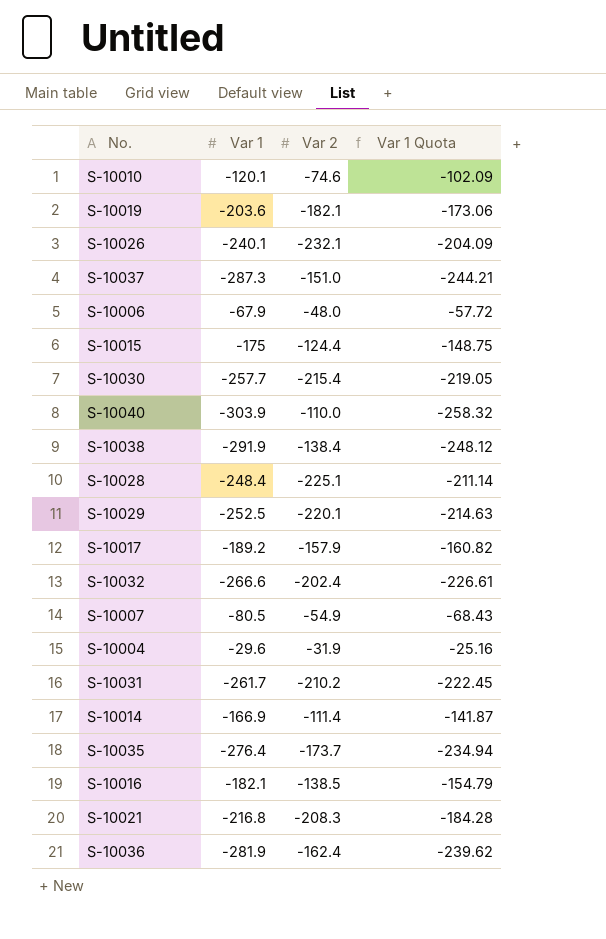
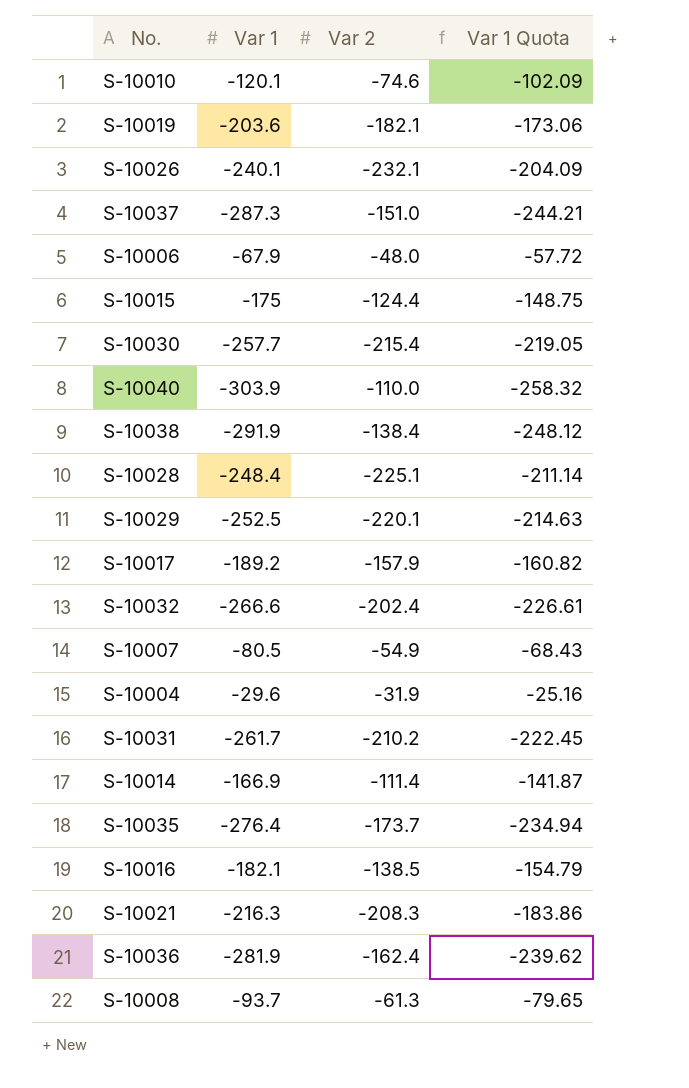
S-10021 | Var 1: -216.8 -> -216.3
S-10021 | Var 1 Quota: -184.28 -> -183.86
row S-10008: none -> -93.7 | -61.3 | -79.65

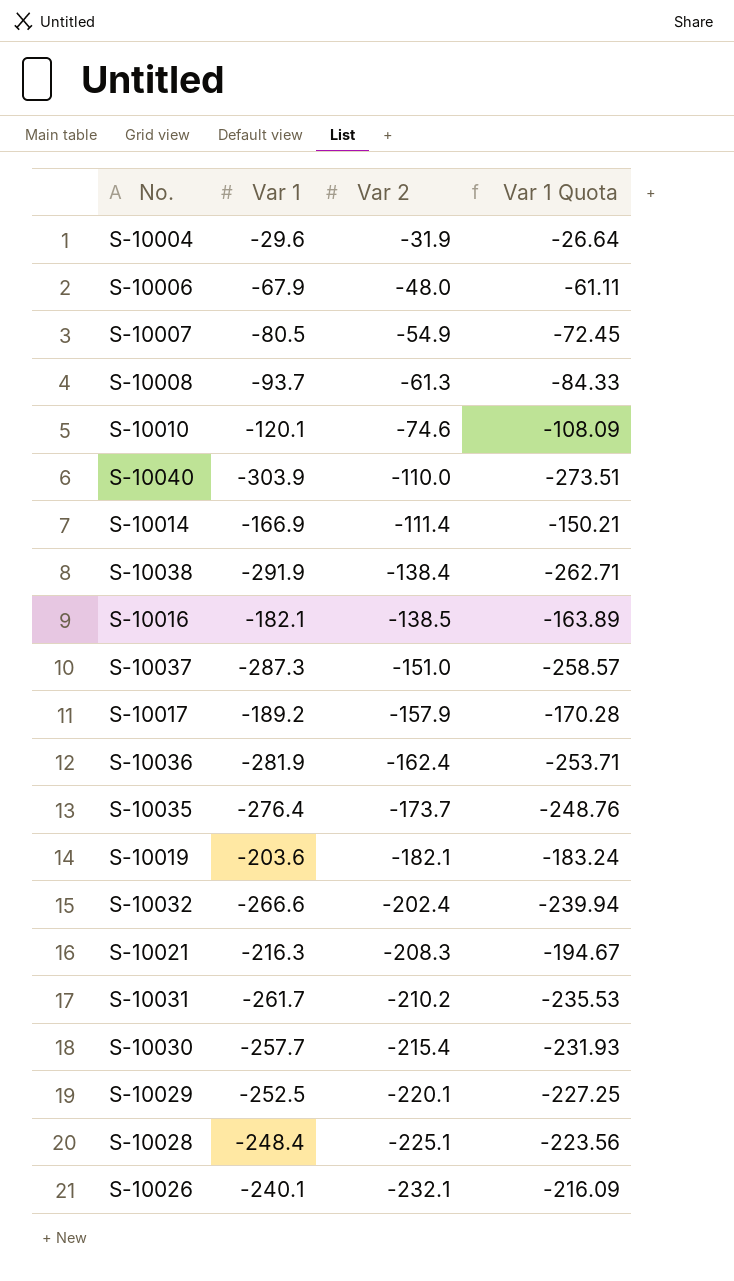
row order: none -> Var 2 descending
column Var 1 Quota | formula: [Var 1] * 0.85 -> [Var 1] * 0.9
row S-10015: -175 | -124.4 | -148.75 -> none

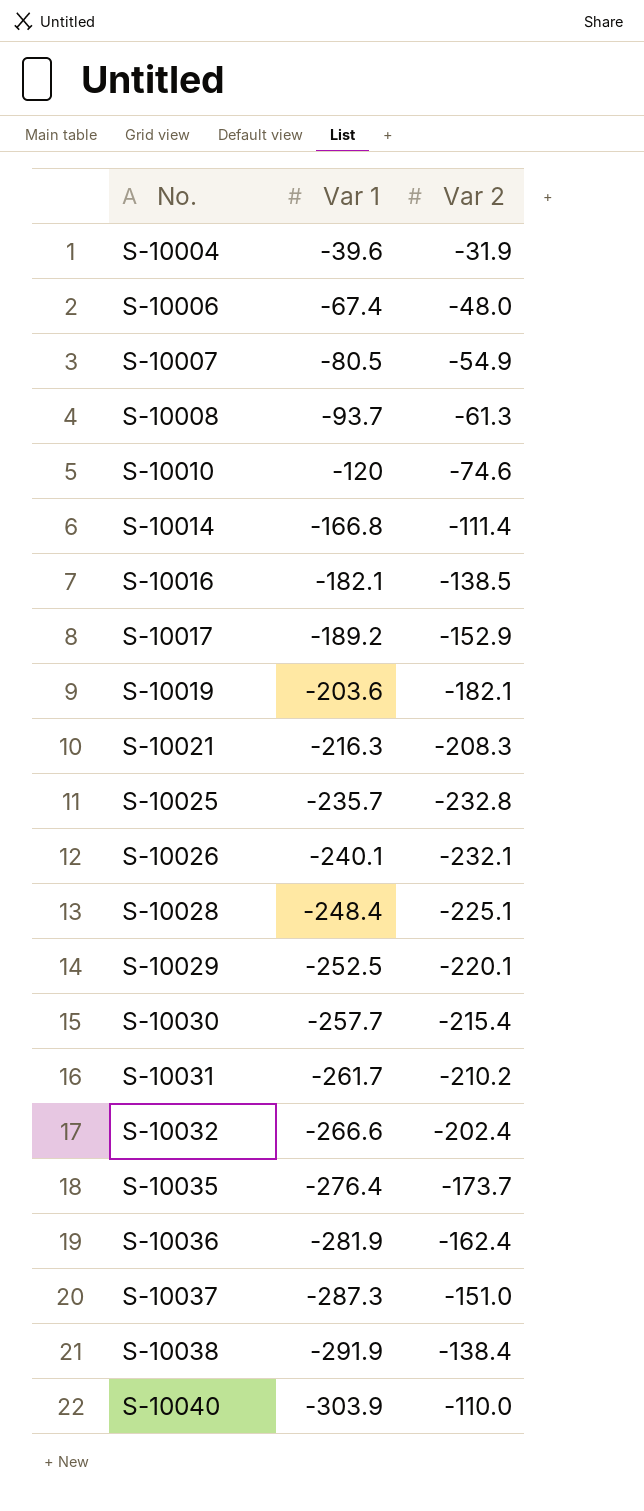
row order: Var 2 descending -> No. ascending
column Var 1 Quota | formula: [Var 1] * 0.9 -> none
S-10004 | Var 1: -29.6 -> -39.6
S-10006 | Var 1: -67.9 -> -67.4
S-10010 | Var 1: -120.1 -> -120
S-10014 | Var 1: -166.9 -> -166.8
S-10017 | Var 2: -157.9 -> -152.9
row S-10025: none -> -235.7 | -232.8

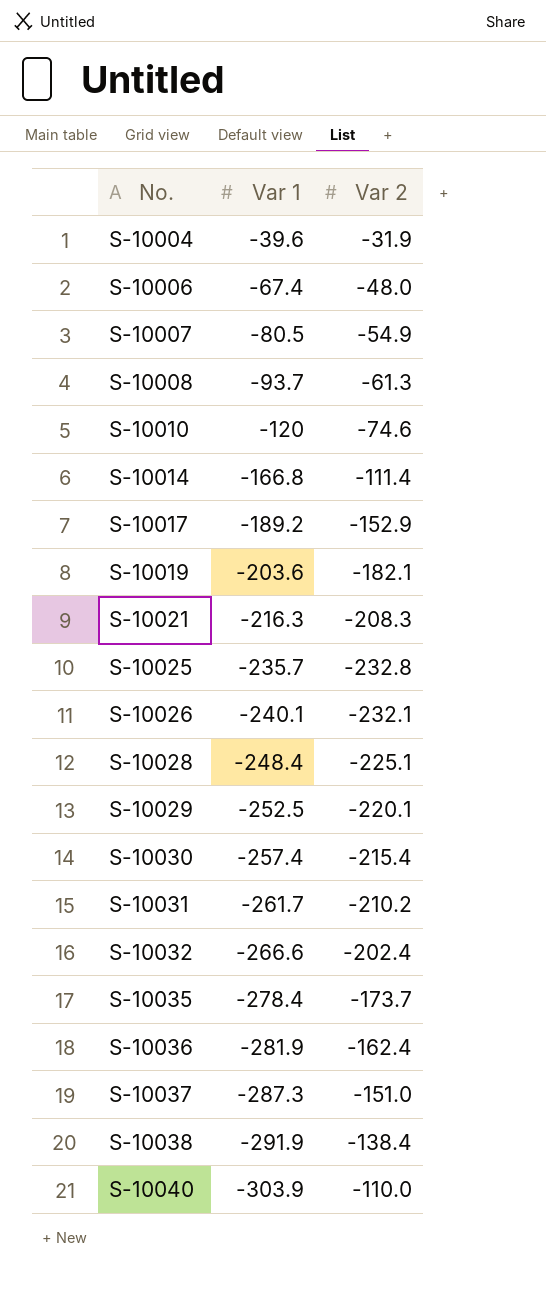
row S-10016: -182.1 | -138.5 -> none
S-10030 | Var 1: -257.7 -> -257.4
S-10035 | Var 1: -276.4 -> -278.4

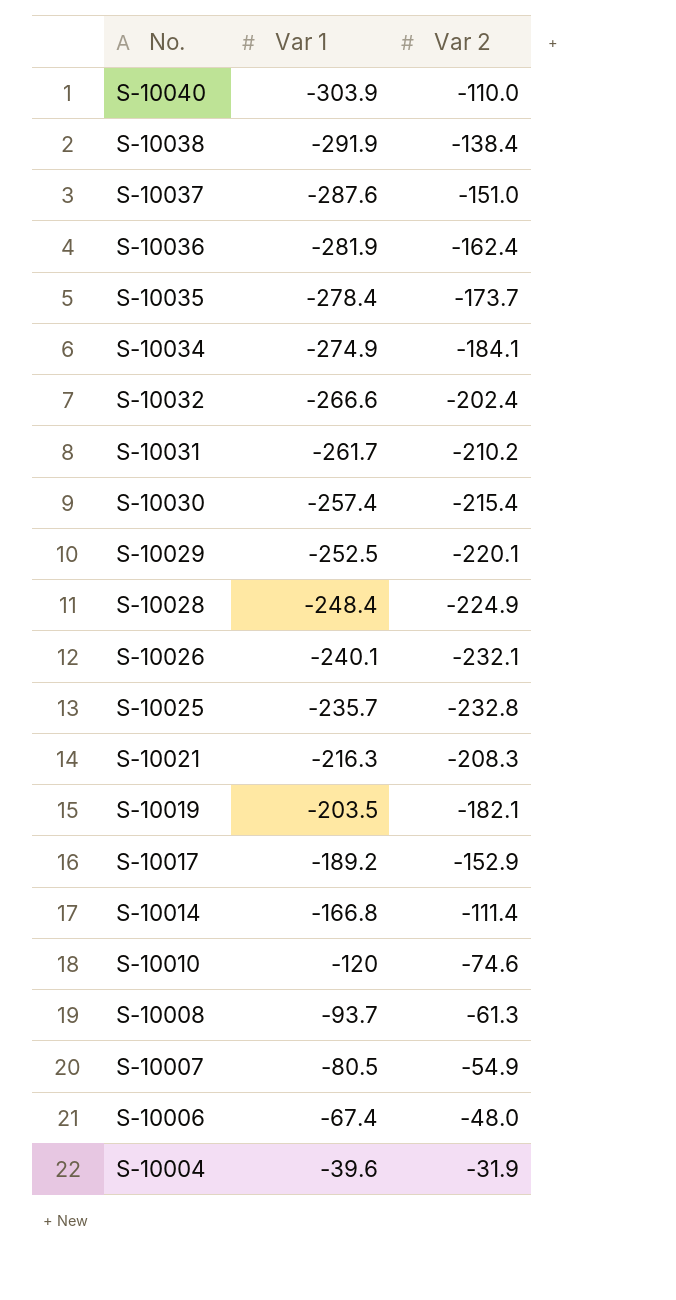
row order: No. ascending -> No. descending
S-10037 | Var 1: -287.3 -> -287.6
row S-10034: none -> -274.9 | -184.1
S-10028 | Var 2: -225.1 -> -224.9
S-10019 | Var 1: -203.6 -> -203.5

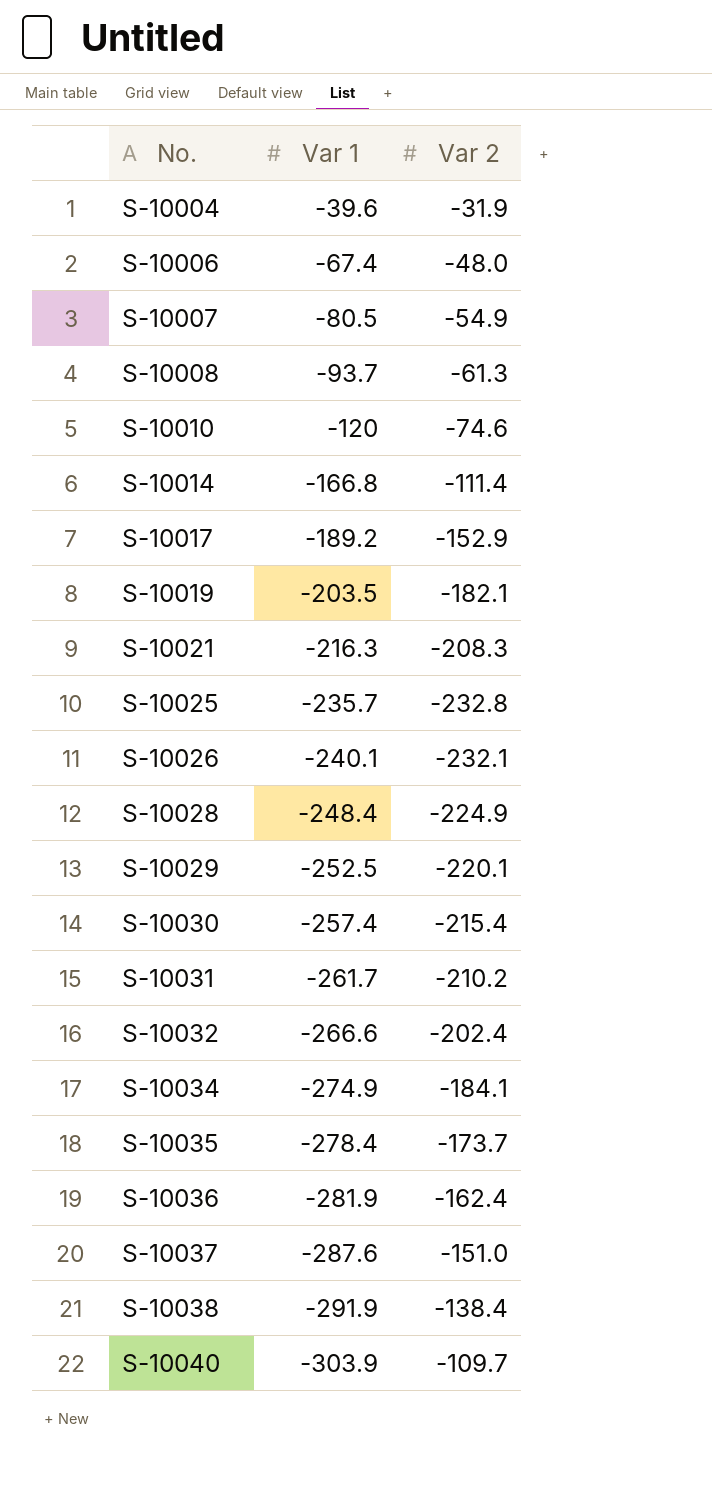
row order: No. descending -> No. ascending
S-10040 | Var 2: -110.0 -> -109.7

